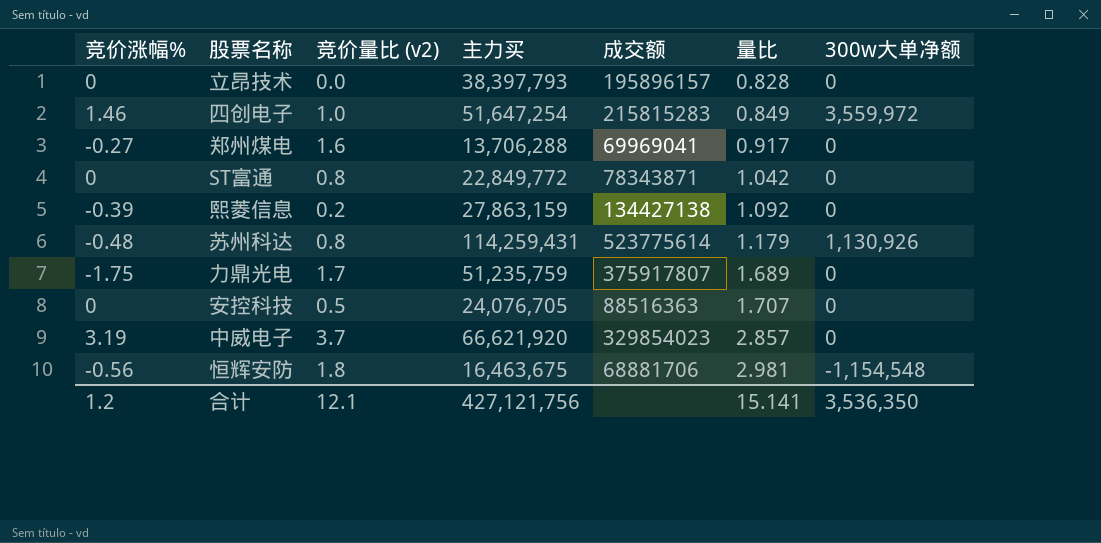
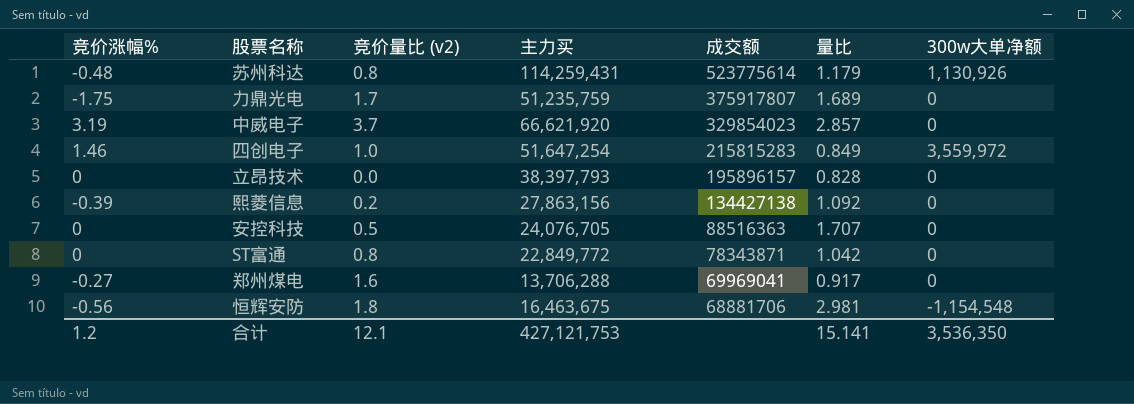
row order: 量比 ascending -> 成交额 descending
熙菱信息 | 主力买: 27,863,159 -> 27,863,156
合计 | 主力买: 427,121,756 -> 427,121,753

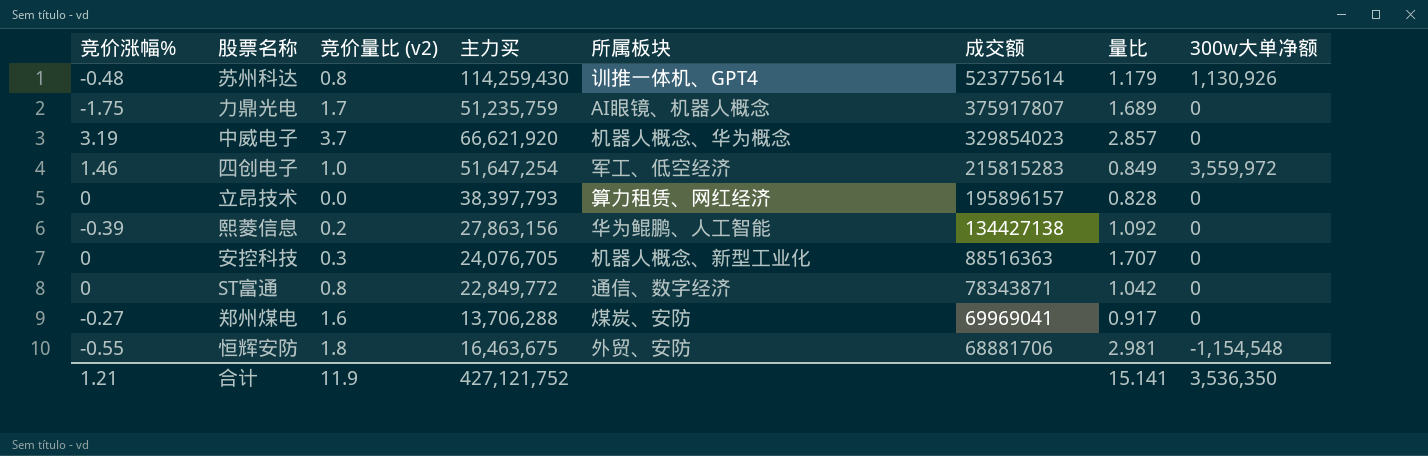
column 所属板块 | position: none -> 5
苏州科达 | 主力买: 114,259,431 -> 114,259,430
安控科技 | 竞价量比 (v2): 0.5 -> 0.3
恒辉安防 | 竞价涨幅%: -0.56 -> -0.55
合计 | 竞价涨幅%: 1.2 -> 1.21
合计 | 竞价量比 (v2): 12.1 -> 11.9
合计 | 主力买: 427,121,753 -> 427,121,752

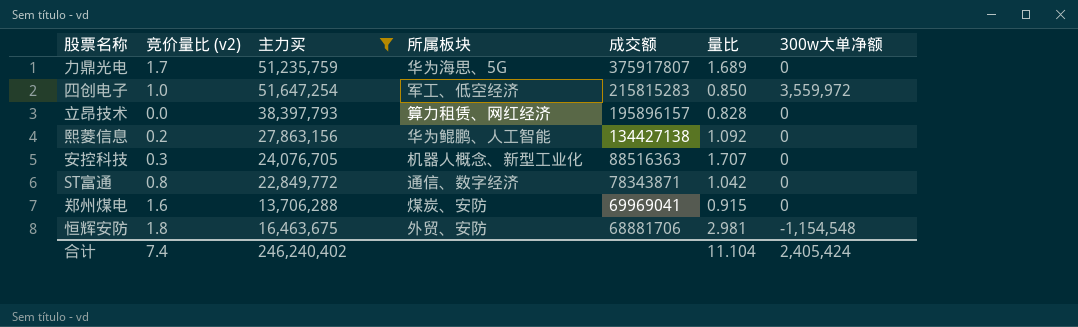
filter: none -> 主力买 <= 51,647,254
column 竞价涨幅% | position: 1 -> none
力鼎光电 | 所属板块: AI眼镜、机器人概念 -> 华为海思、5G
四创电子 | 量比: 0.849 -> 0.850
郑州煤电 | 量比: 0.917 -> 0.915
合计 | 竞价量比 (v2): 11.9 -> 7.4
合计 | 主力买: 427,121,752 -> 246,240,402
合计 | 量比: 15.141 -> 11.104
合计 | 300w大单净额: 3,536,350 -> 2,405,424

